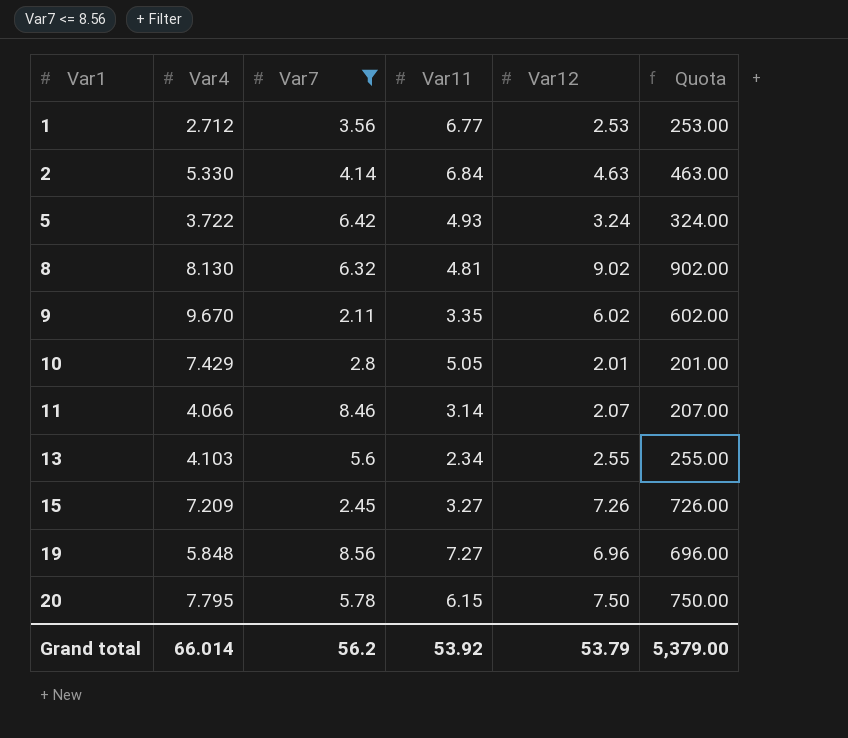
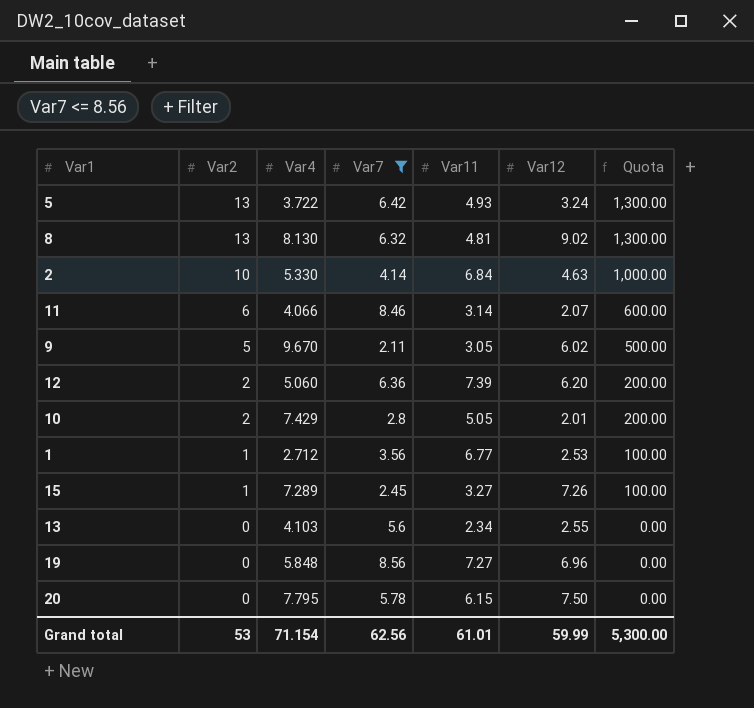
row order: Var1 ascending -> Var2 descending
column Var2 | position: none -> 2
column Quota | formula: [Var12] * 100 -> [Var2] * 100
9 | Var11: 3.35 -> 3.05
row 12: none -> 2 | 5.060 | 6.36 | 7.39 | 6.20 | 200.00
15 | Var4: 7.209 -> 7.289
Grand total | Var4: 66.014 -> 71.154
Grand total | Var7: 56.2 -> 62.56
Grand total | Var11: 53.92 -> 61.01
Grand total | Var12: 53.79 -> 59.99
Grand total | Quota: 5,379.00 -> 5,300.00

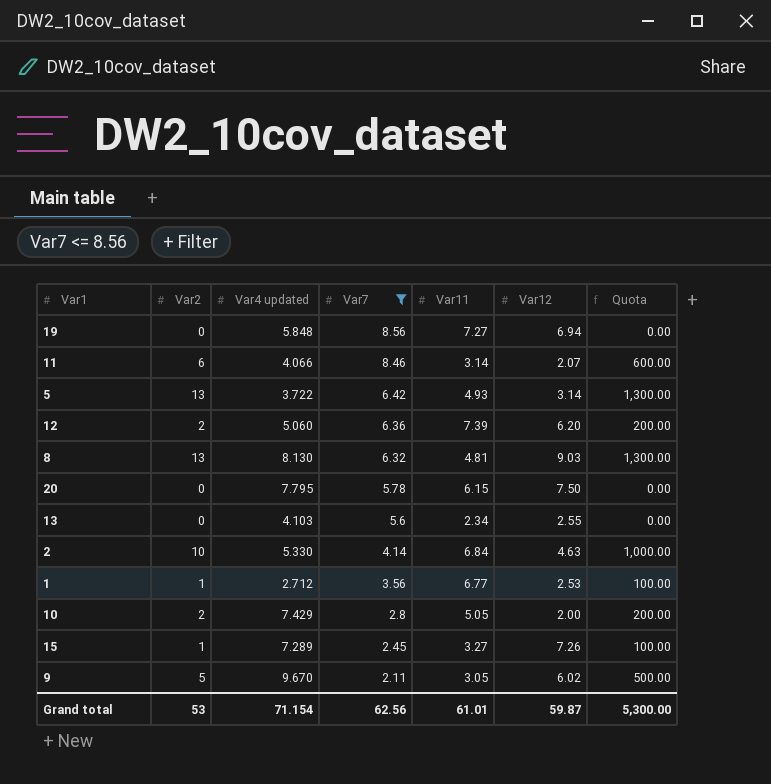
row order: Var2 descending -> Var7 descending
column name: Var4 -> Var4 updated
19 | Var12: 6.96 -> 6.94
5 | Var12: 3.24 -> 3.14
8 | Var12: 9.02 -> 9.03
10 | Var12: 2.01 -> 2.00
Grand total | Var12: 59.99 -> 59.87

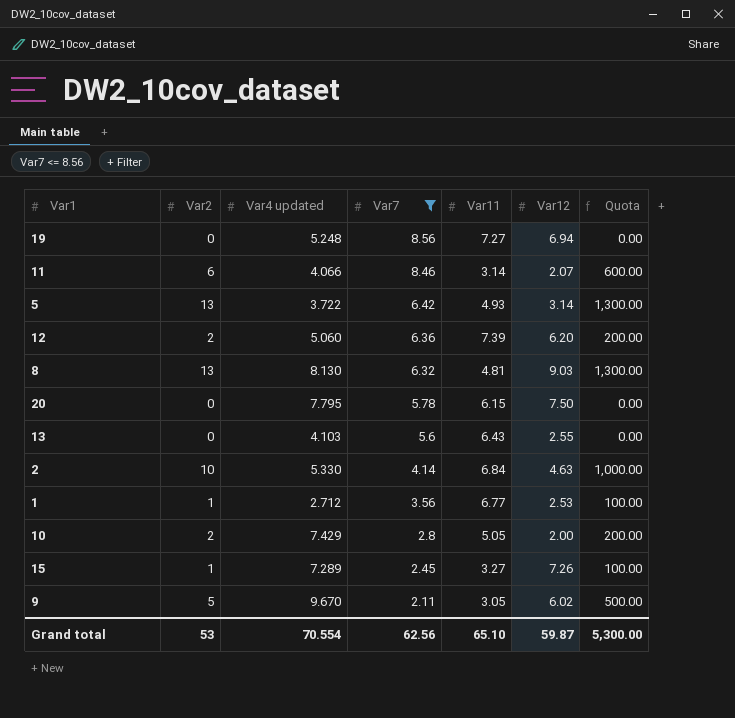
19 | Var4 updated: 5.848 -> 5.248
13 | Var11: 2.34 -> 6.43
Grand total | Var4 updated: 71.154 -> 70.554
Grand total | Var11: 61.01 -> 65.10

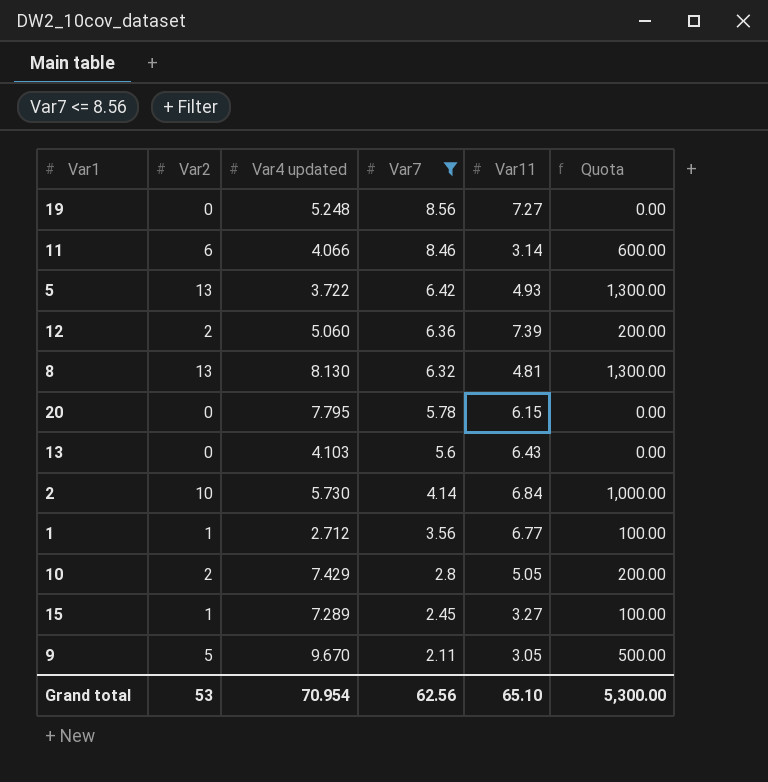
column Var12 | position: 6 -> none
2 | Var4 updated: 5.330 -> 5.730
Grand total | Var4 updated: 70.554 -> 70.954

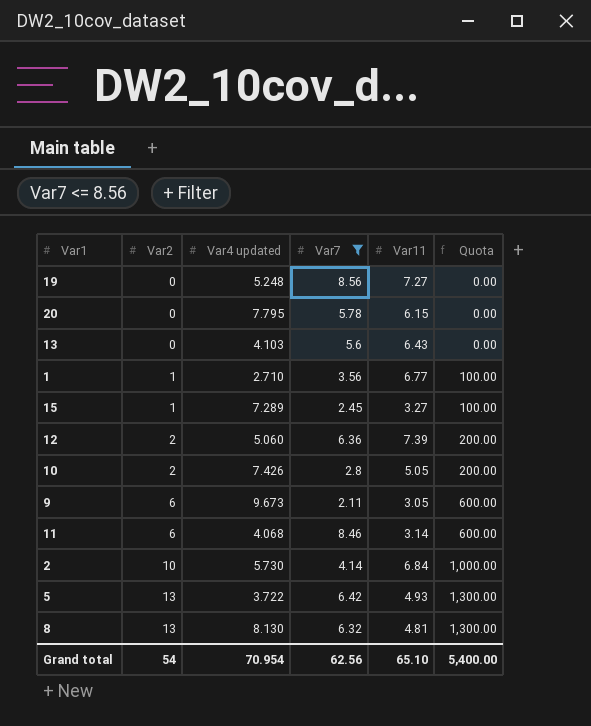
row order: Var7 descending -> Var2 ascending
1 | Var4 updated: 2.712 -> 2.710
10 | Var4 updated: 7.429 -> 7.426
9 | Var2: 5 -> 6
9 | Var4 updated: 9.670 -> 9.673
9 | Quota: 500.00 -> 600.00
11 | Var4 updated: 4.066 -> 4.068
Grand total | Var2: 53 -> 54
Grand total | Quota: 5,300.00 -> 5,400.00

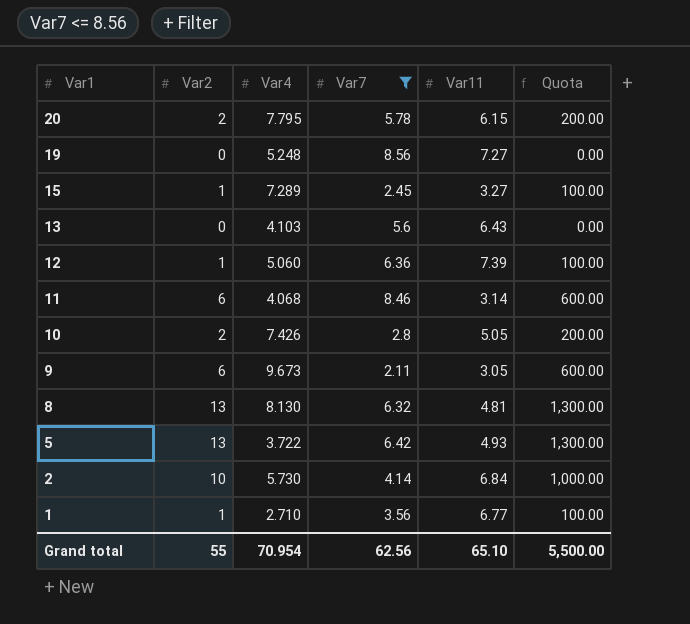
row order: Var2 ascending -> Var1 descending
column name: Var4 updated -> Var4
20 | Var2: 0 -> 2
20 | Quota: 0.00 -> 200.00
12 | Var2: 2 -> 1
12 | Quota: 200.00 -> 100.00
Grand total | Var2: 54 -> 55
Grand total | Quota: 5,400.00 -> 5,500.00

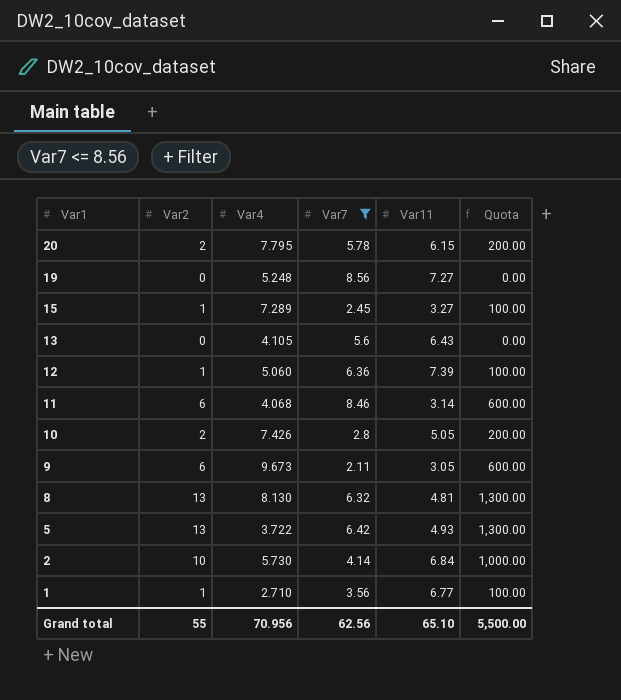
13 | Var4: 4.103 -> 4.105
Grand total | Var4: 70.954 -> 70.956

